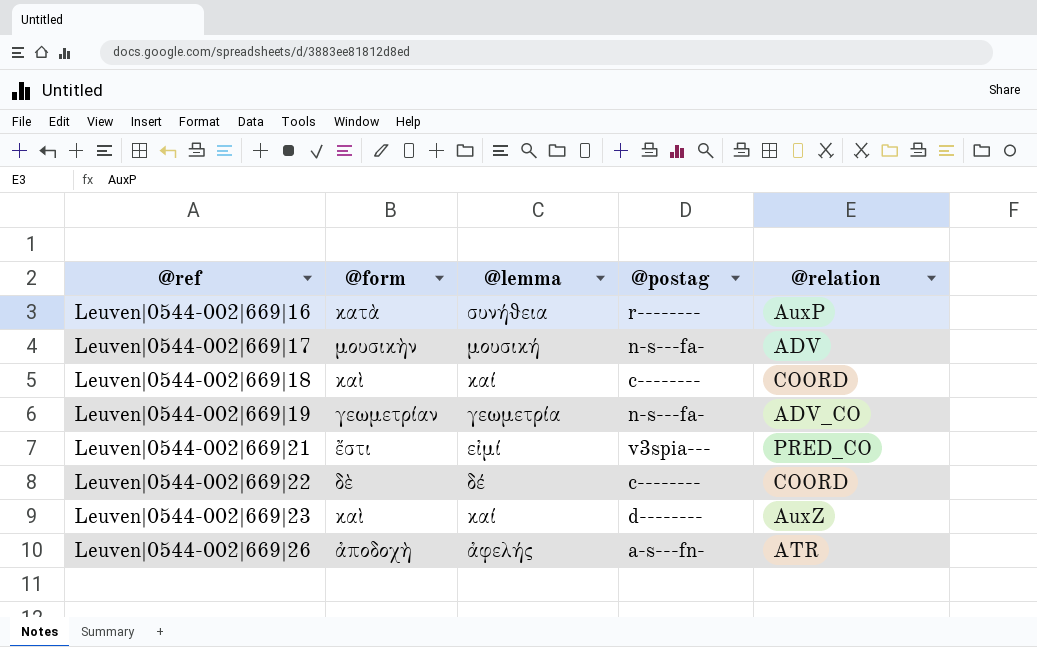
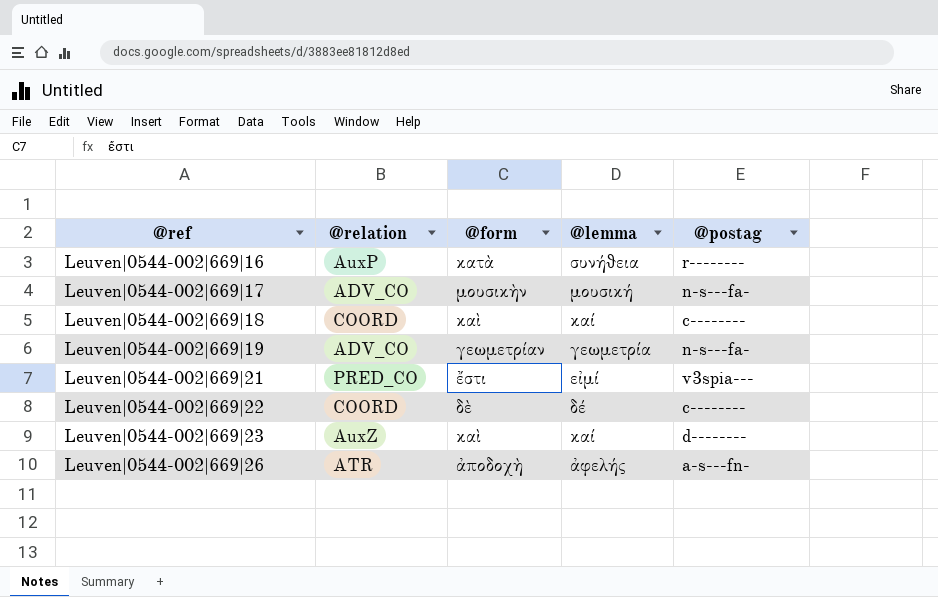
column @relation | position: 5 -> 2
Leuven|0544-002|669|17 | @relation: ADV -> ADV_CO

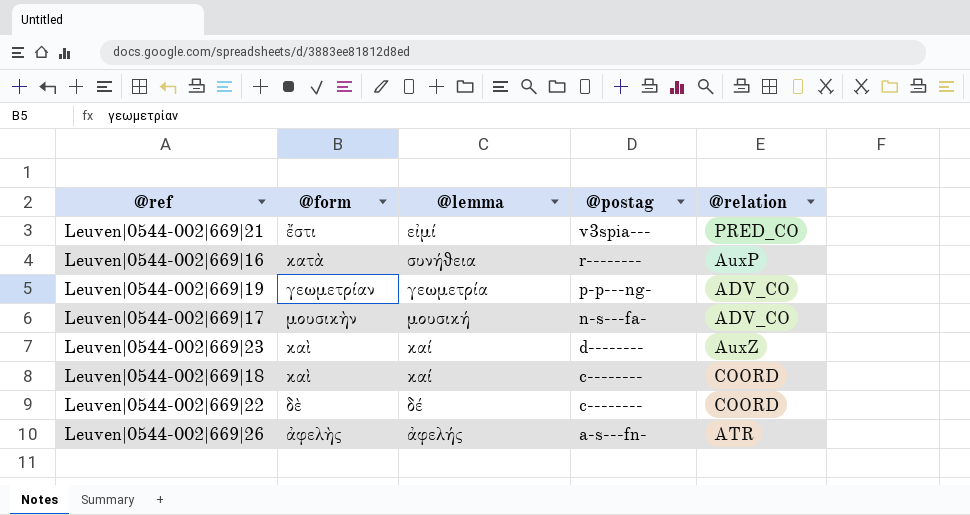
row order: @ref ascending -> @postag descending
column @relation | position: 2 -> 5
Leuven|0544-002|669|19 | @postag: n-s---fa- -> p-p---ng-
Leuven|0544-002|669|26 | @form: ἀποδοχὴ -> ἀφελὴς

